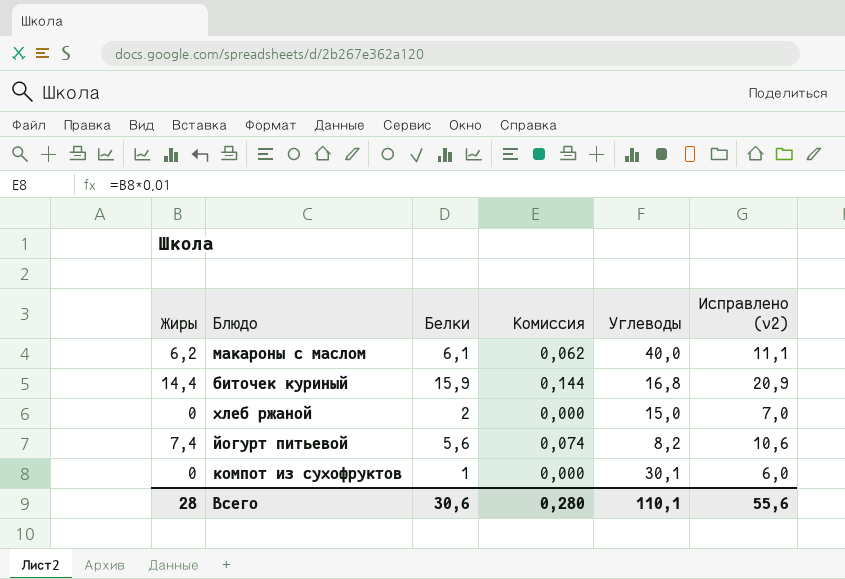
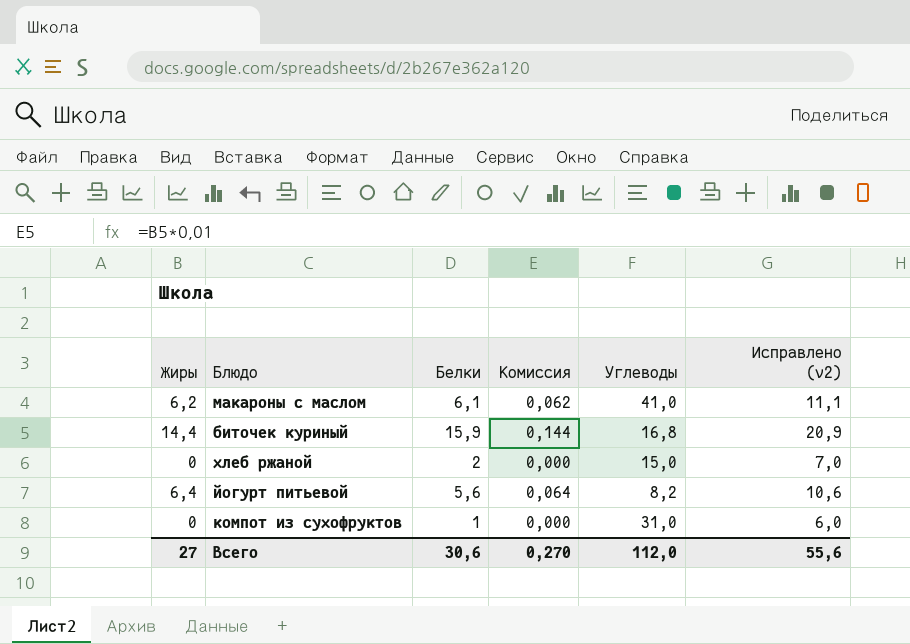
макароны с маслом | Углеводы: 40,0 -> 41,0
йогурт питьевой | Жиры: 7,4 -> 6,4
йогурт питьевой | Комиссия: 0,074 -> 0,064
компот из сухофруктов | Углеводы: 30,1 -> 31,0
Всего | Жиры: 28 -> 27
Всего | Комиссия: 0,280 -> 0,270
Всего | Углеводы: 110,1 -> 112,0

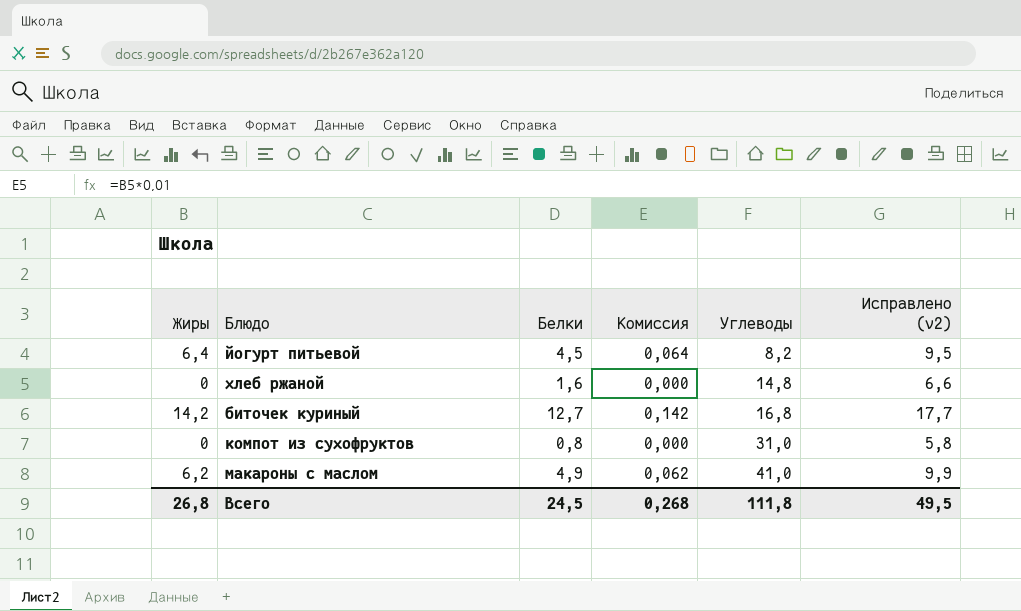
row order: none -> Углеводы ascending
йогурт питьевой | Белки: 5,6 -> 4,5
йогурт питьевой | Исправлено (v2): 10,6 -> 9,5
хлеб ржаной | Белки: 2 -> 1,6
хлеб ржаной | Углеводы: 15,0 -> 14,8
хлеб ржаной | Исправлено (v2): 7,0 -> 6,6
биточек куриный | Жиры: 14,4 -> 14,2
биточек куриный | Белки: 15,9 -> 12,7
биточек куриный | Комиссия: 0,144 -> 0,142
биточек куриный | Исправлено (v2): 20,9 -> 17,7
компот из сухофруктов | Белки: 1 -> 0,8
компот из сухофруктов | Исправлено (v2): 6,0 -> 5,8
макароны с маслом | Белки: 6,1 -> 4,9
макароны с маслом | Исправлено (v2): 11,1 -> 9,9
Всего | Жиры: 27 -> 26,8
Всего | Белки: 30,6 -> 24,5
Всего | Комиссия: 0,270 -> 0,268
Всего | Углеводы: 112,0 -> 111,8
Всего | Исправлено (v2): 55,6 -> 49,5

